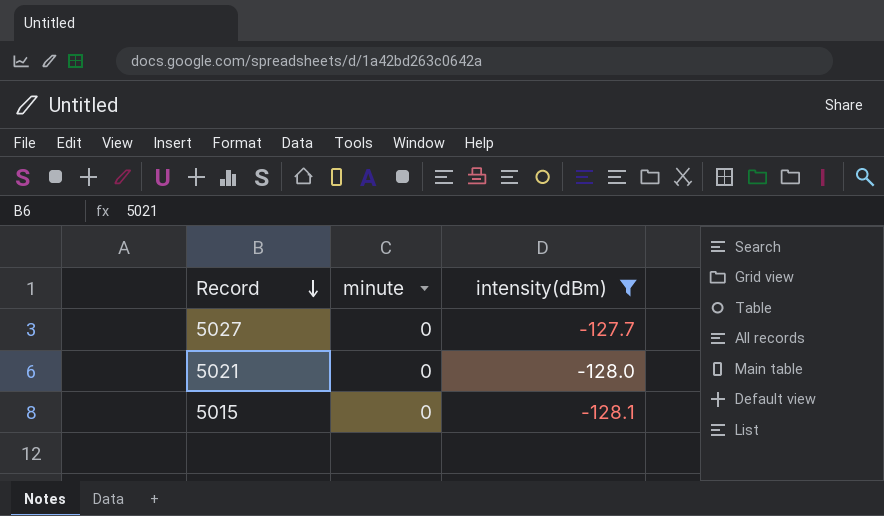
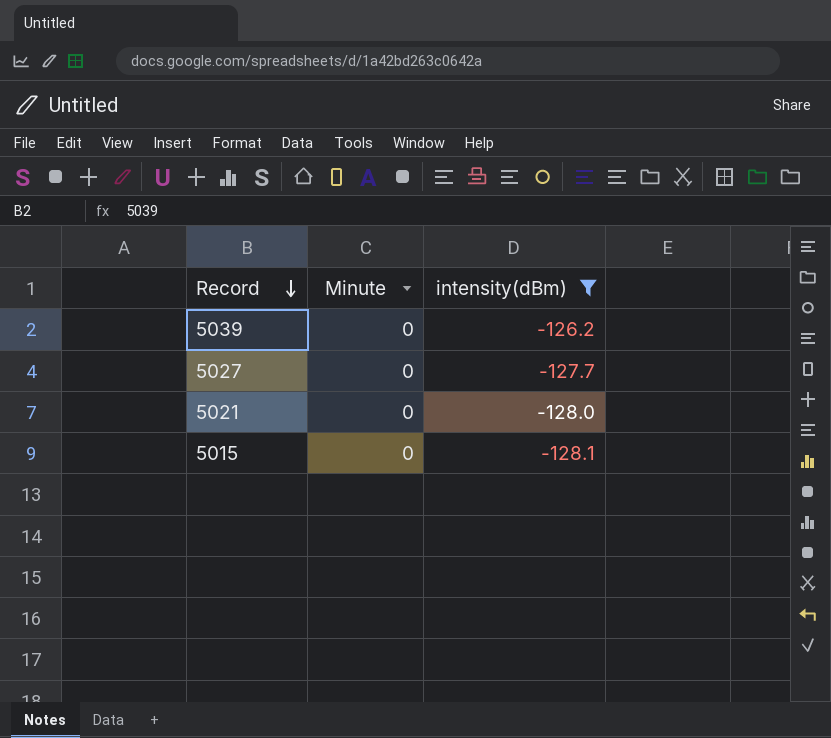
column name: minute -> Minute
row 5039: none -> 0 | -126.2

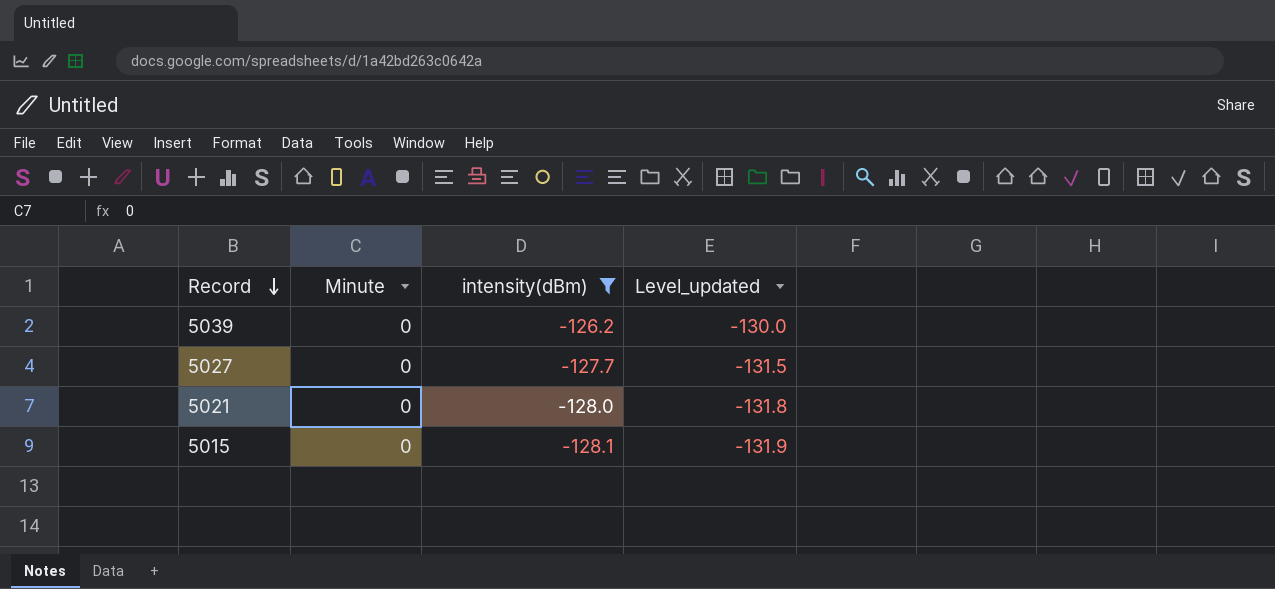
column Level_updated | formula: none -> [intensity(dBm)] * 1.03

